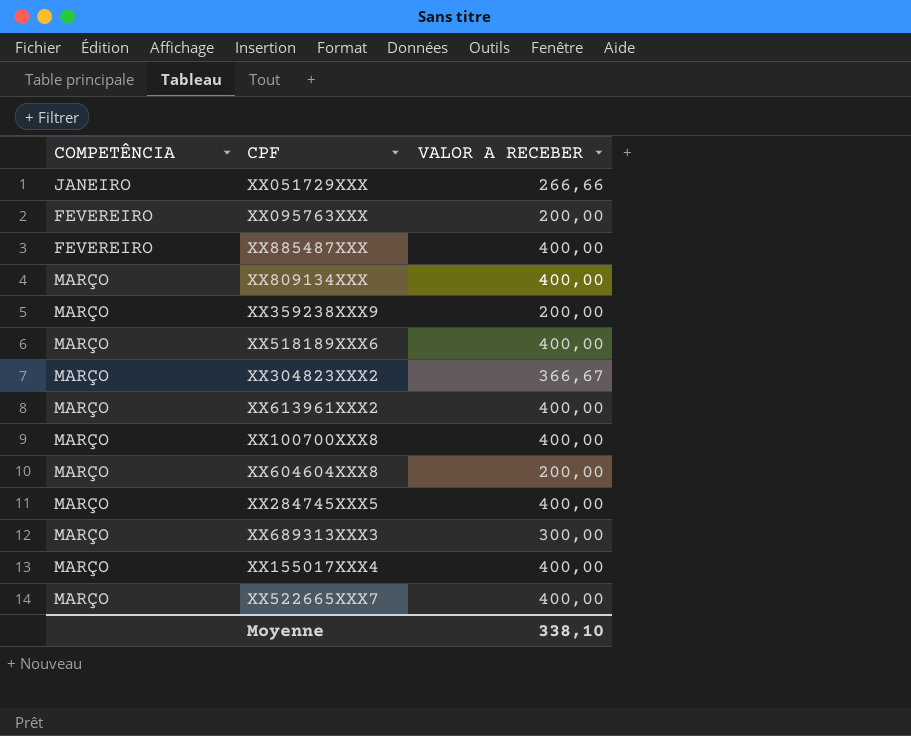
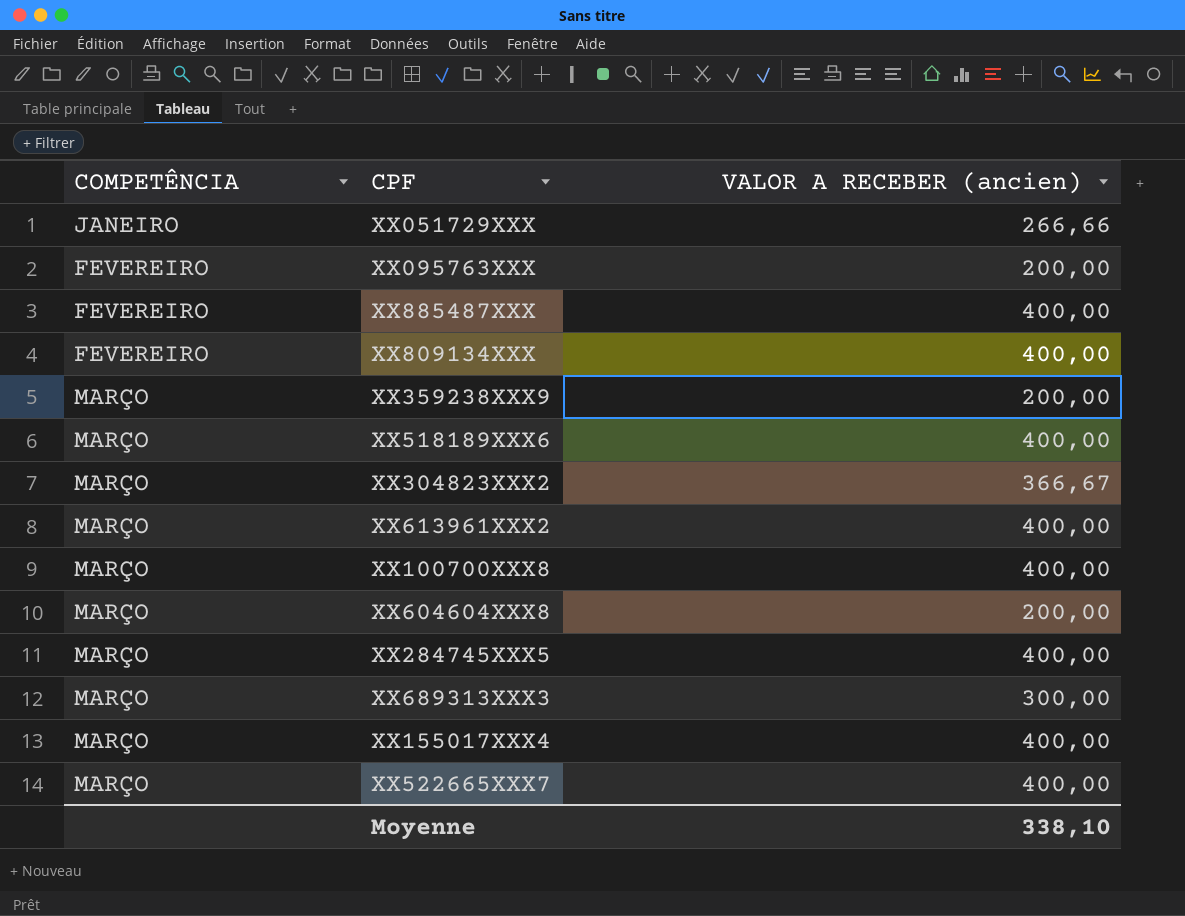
column name: VALOR A RECEBER -> VALOR A RECEBER (ancien)
XX809134XXX | COMPETÊNCIA: MARÇO -> FEVEREIRO

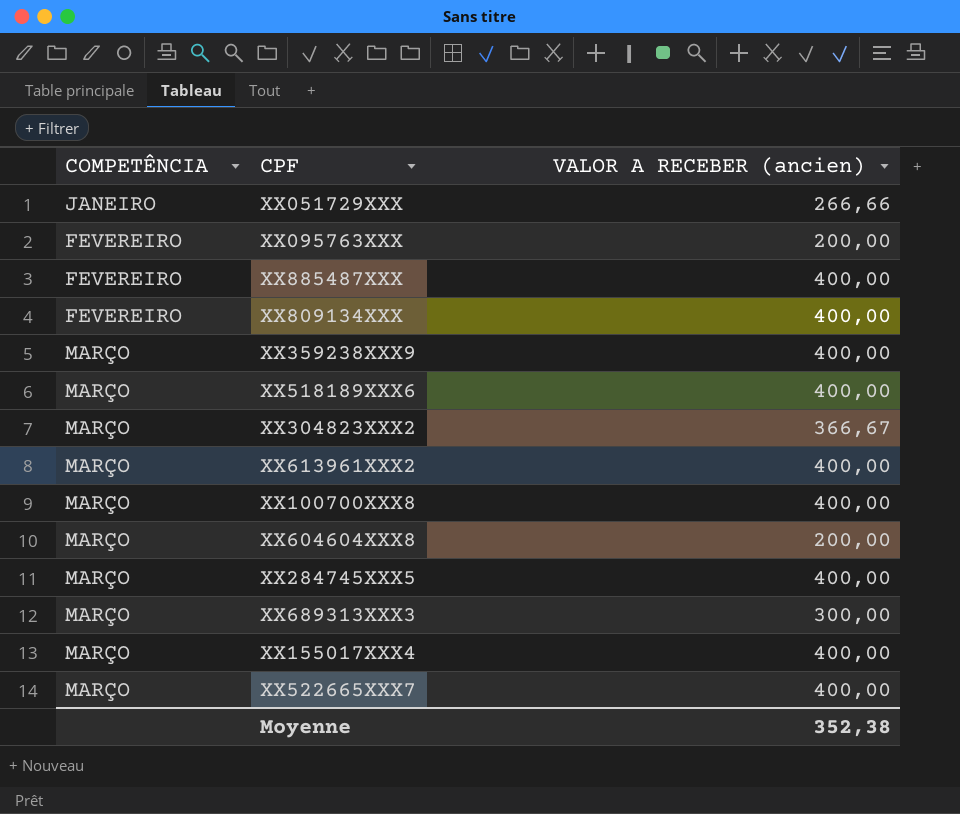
XX359238XXX9 | VALOR A RECEBER (ancien): 200,00 -> 400,00
Moyenne | VALOR A RECEBER (ancien): 338,10 -> 352,38

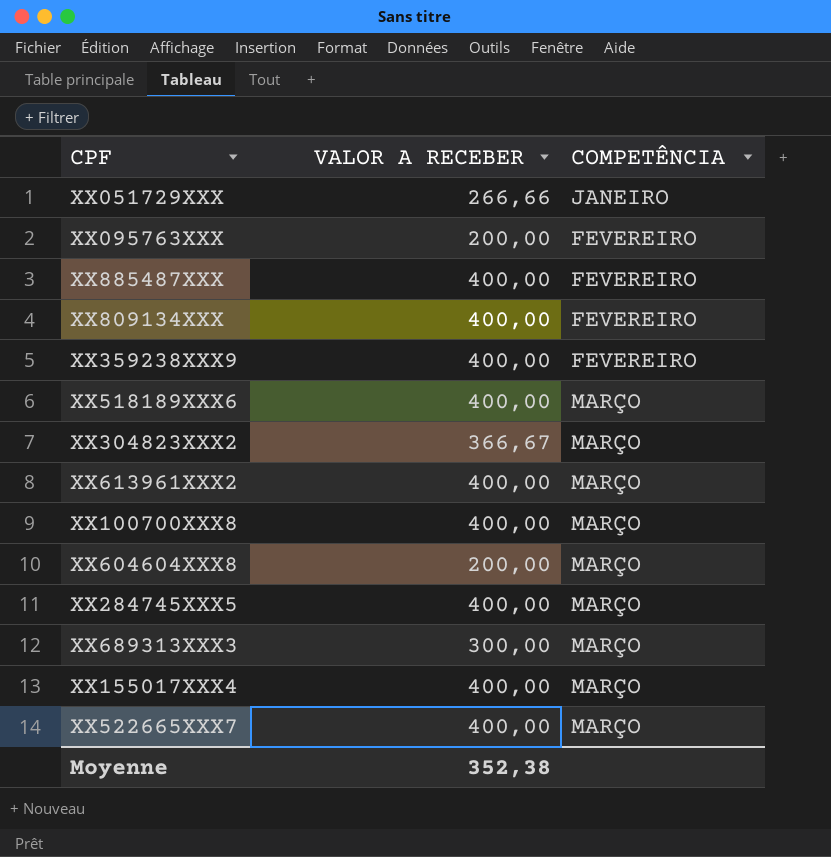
column name: VALOR A RECEBER (ancien) -> VALOR A RECEBER
column COMPETÊNCIA | position: 1 -> 3
XX359238XXX9 | COMPETÊNCIA: MARÇO -> FEVEREIRO

